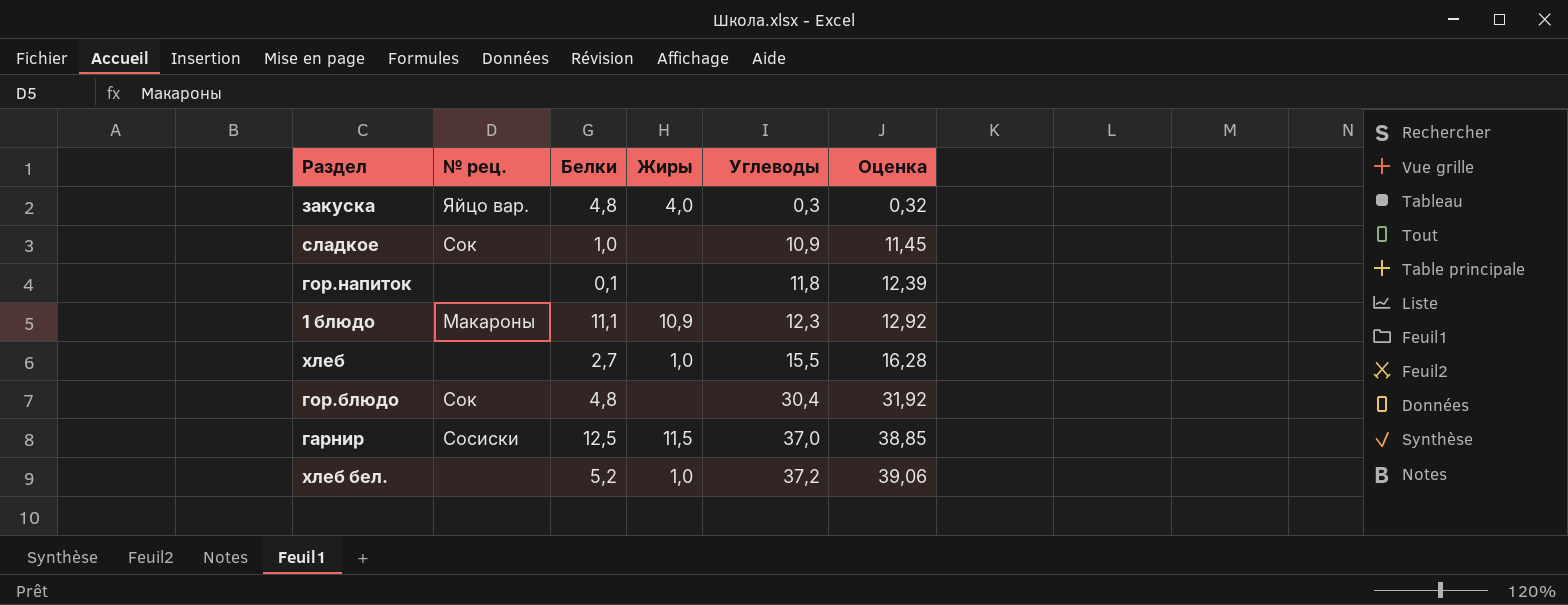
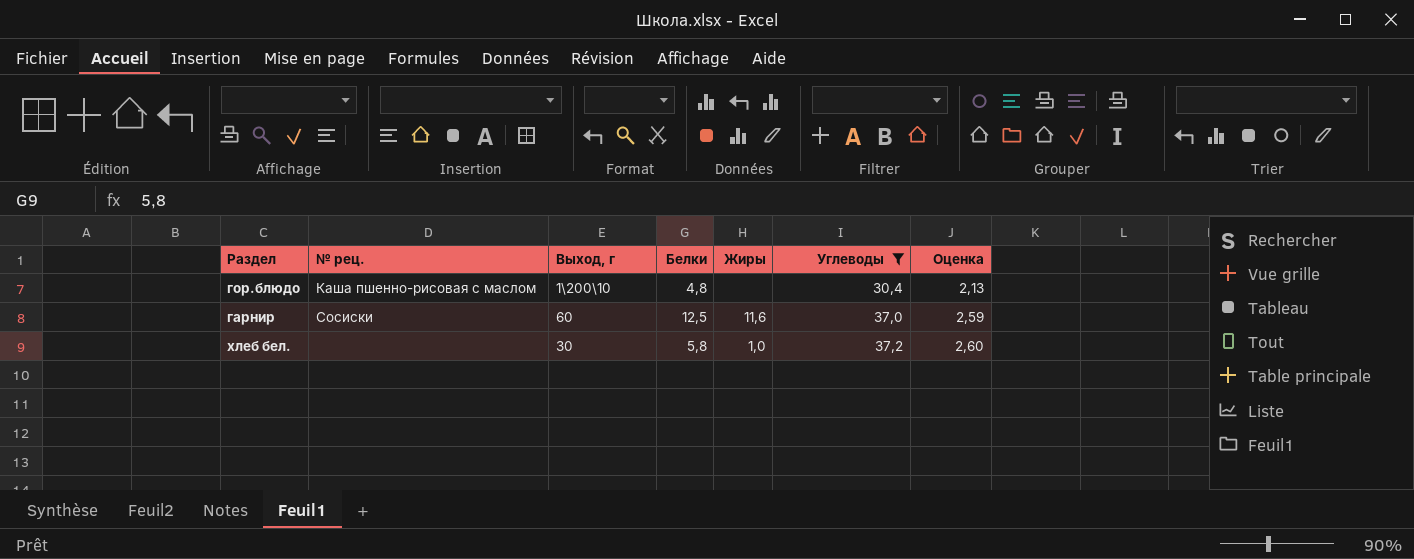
filter: none -> Углеводы >= 30,4
column Выход, г | position: none -> 3
column Оценка | formula: [Углеводы] * 1,05 -> [Углеводы] * 0,07
гор.блюдо | № рец.: Сок -> Каша пшенно-рисовая с маслом
гарнир | Жиры: 11,5 -> 11,6
хлеб бел. | Белки: 5,2 -> 5,8

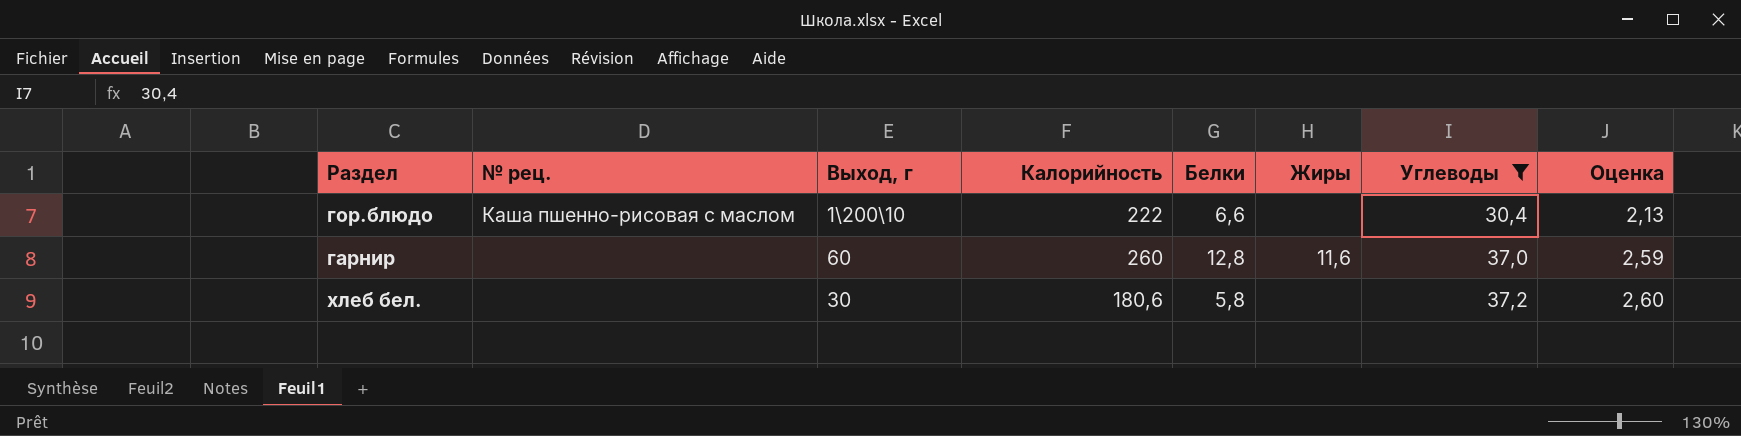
column Калорийность | position: none -> 4
гор.блюдо | Белки: 4,8 -> 6,6
гарнир | № рец.: Сосиски -> none
гарнир | Белки: 12,5 -> 12,8
хлеб бел. | Жиры: 1,0 -> none

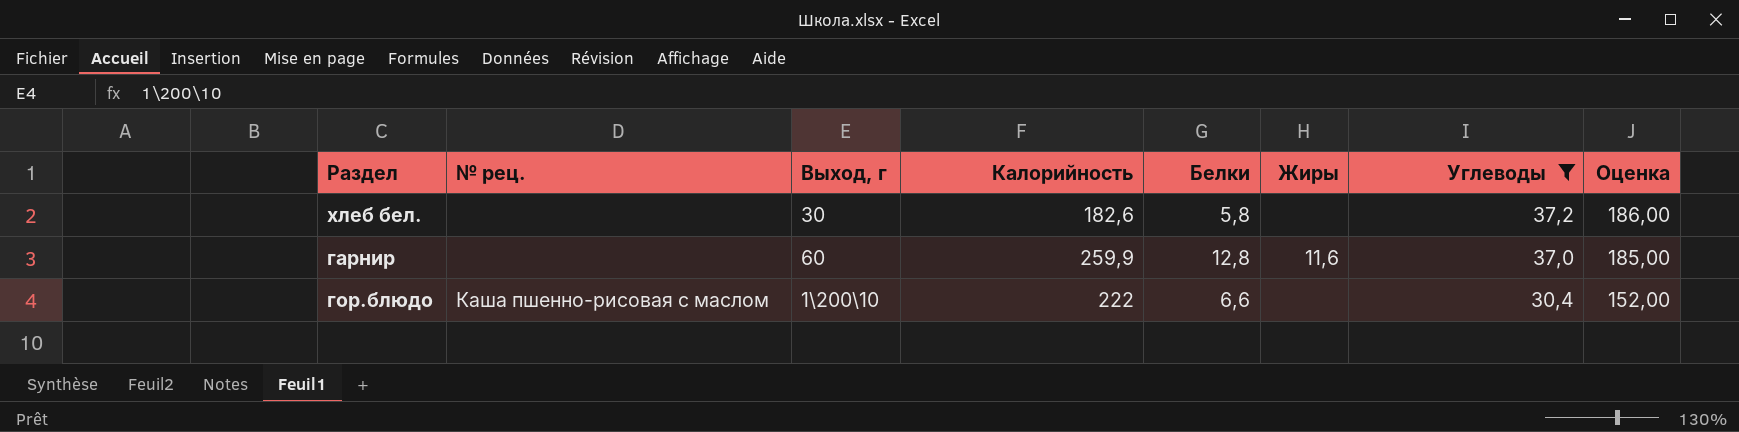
row order: Углеводы ascending -> Углеводы descending
column Оценка | formula: [Углеводы] * 0,07 -> [Углеводы] * 5
хлеб бел. | Калорийность: 180,6 -> 182,6
гарнир | Калорийность: 260 -> 259,9

